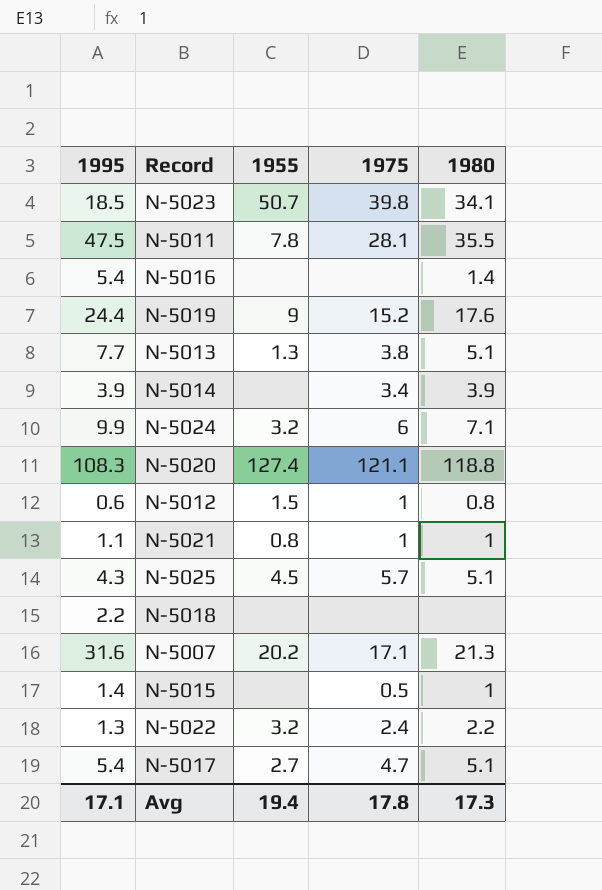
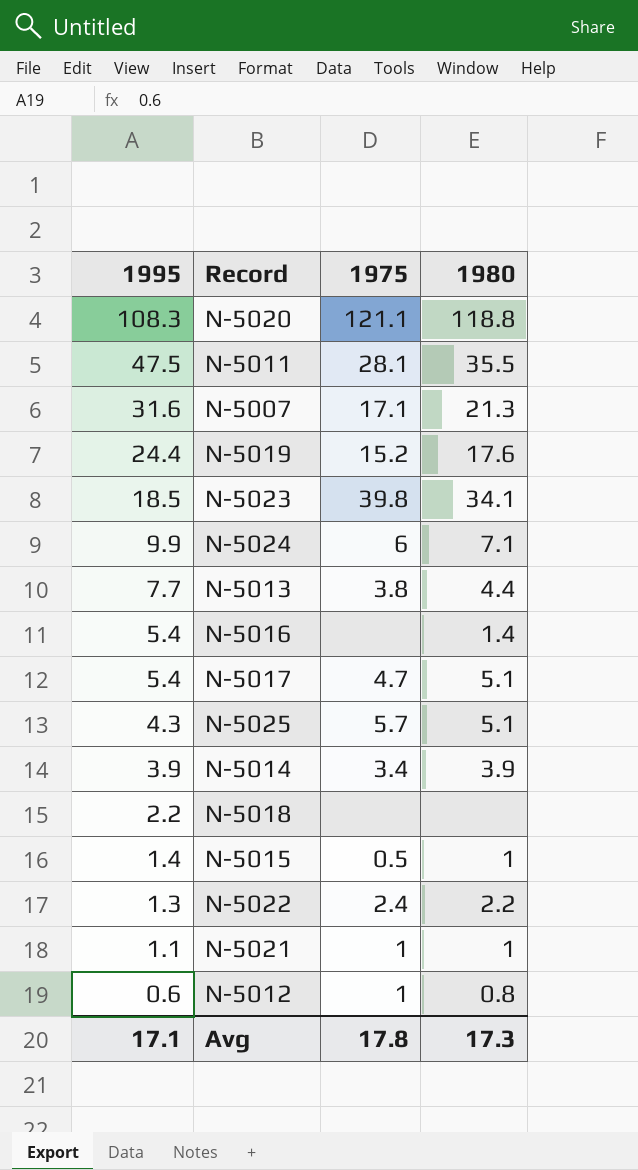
row order: none -> 1995 descending
column 1955 | position: 3 -> none
N-5013 | 1980: 5.1 -> 4.4

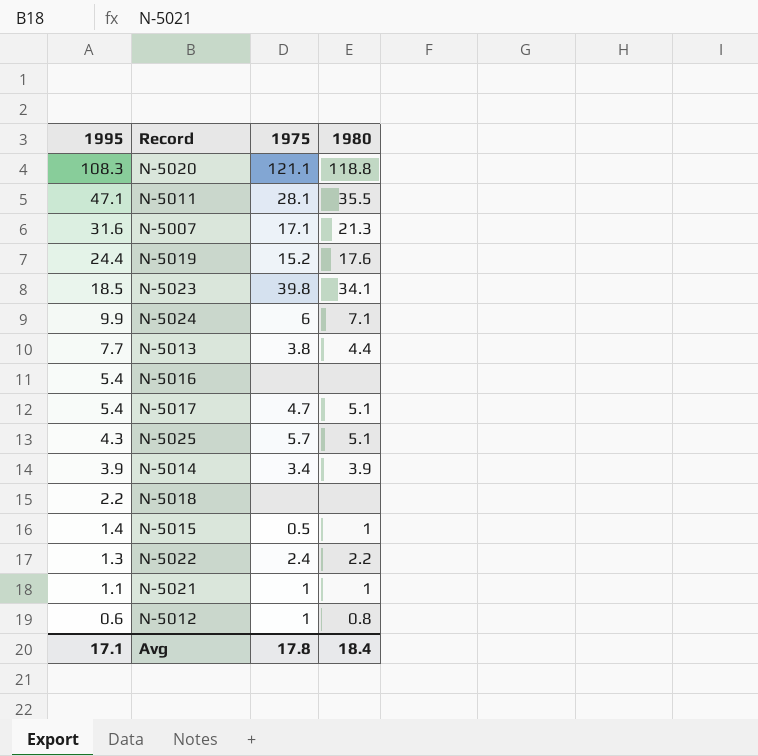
N-5011 | 1995: 47.5 -> 47.1
N-5016 | 1980: 1.4 -> none
Avg | 1980: 17.3 -> 18.4

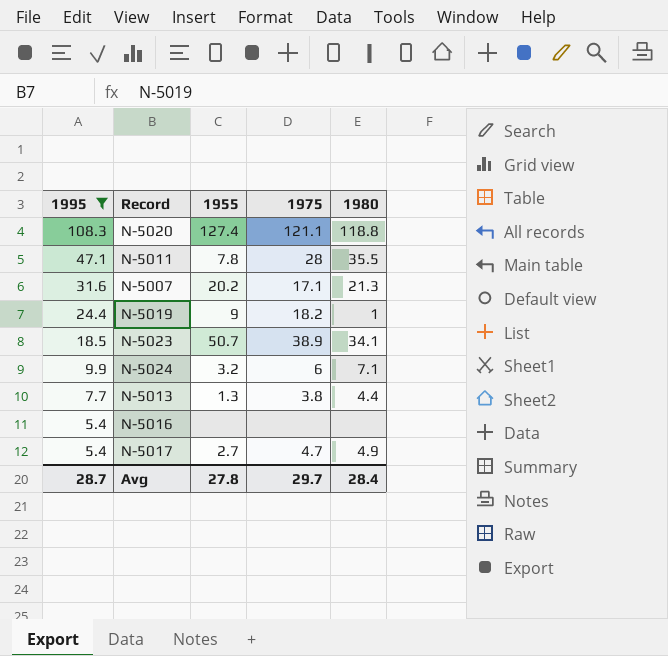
filter: none -> 1995 >= 5.4
column 1955 | position: none -> 3
N-5011 | 1975: 28.1 -> 28
N-5019 | 1975: 15.2 -> 18.2
N-5019 | 1980: 17.6 -> 1
N-5023 | 1975: 39.8 -> 38.9
N-5017 | 1980: 5.1 -> 4.9
Avg | 1995: 17.1 -> 28.7
Avg | 1975: 17.8 -> 29.7
Avg | 1980: 18.4 -> 28.4

